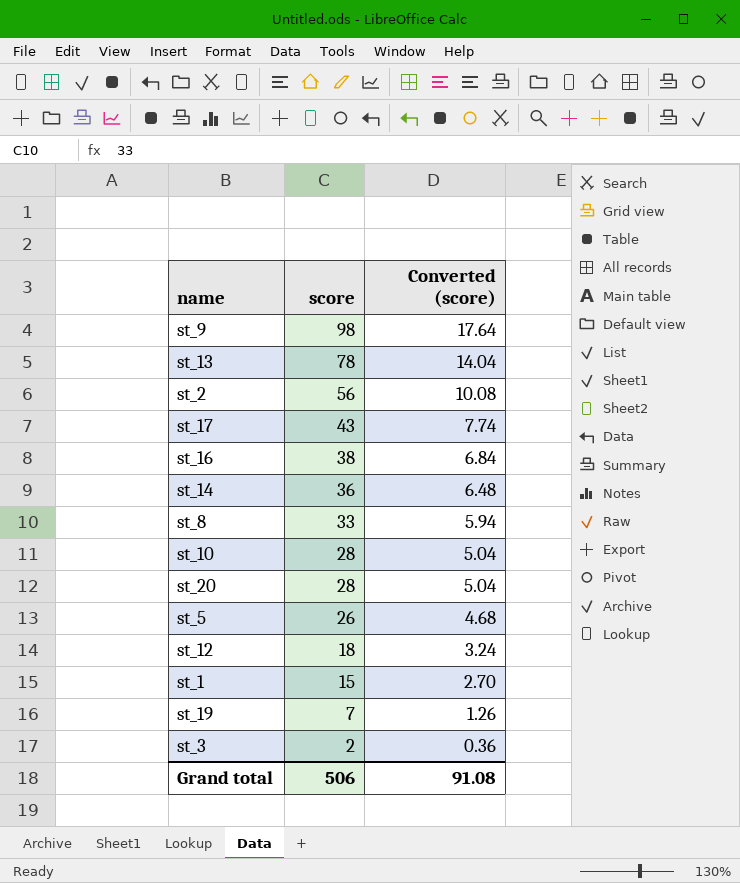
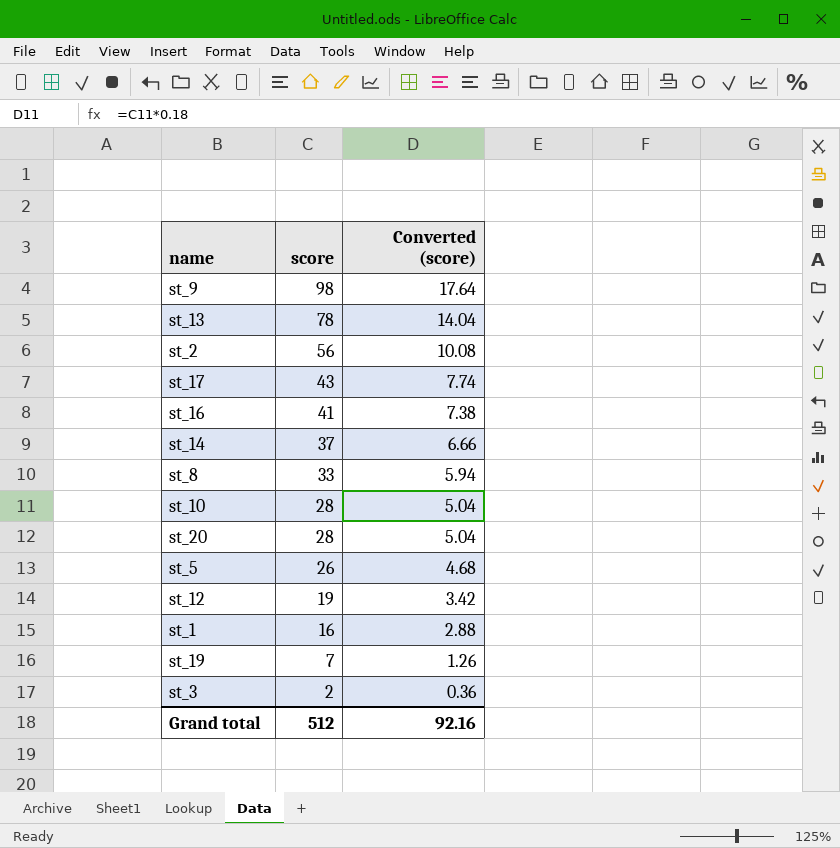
st_16 | score: 38 -> 41
st_16 | Converted (score): 6.84 -> 7.38
st_14 | score: 36 -> 37
st_14 | Converted (score): 6.48 -> 6.66
st_12 | score: 18 -> 19
st_12 | Converted (score): 3.24 -> 3.42
st_1 | score: 15 -> 16
st_1 | Converted (score): 2.70 -> 2.88
Grand total | score: 506 -> 512
Grand total | Converted (score): 91.08 -> 92.16

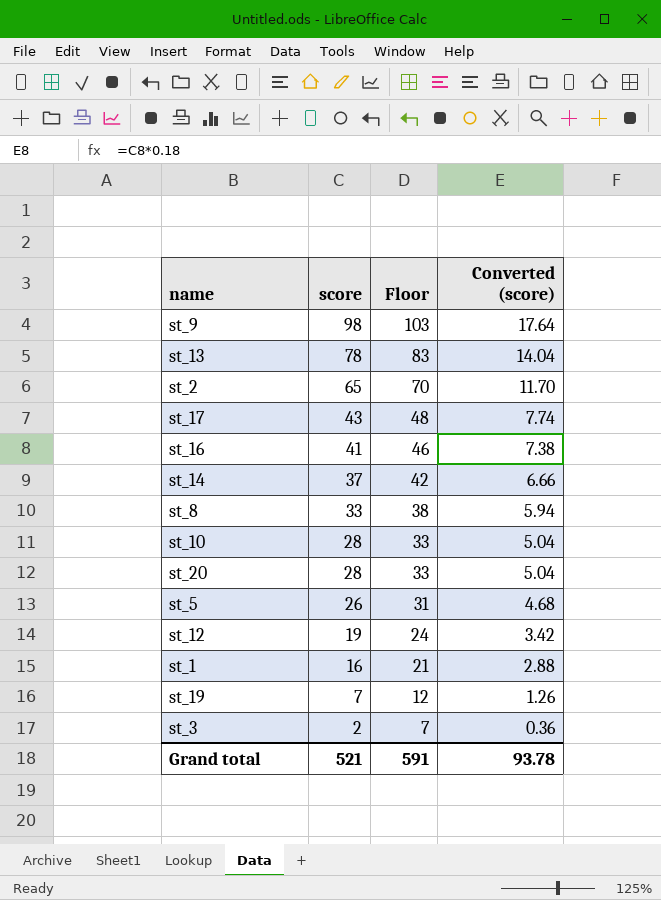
column Floor | formula: none -> [score] + 5
st_2 | score: 56 -> 65
st_2 | Converted (score): 10.08 -> 11.70
Grand total | score: 512 -> 521
Grand total | Converted (score): 92.16 -> 93.78

